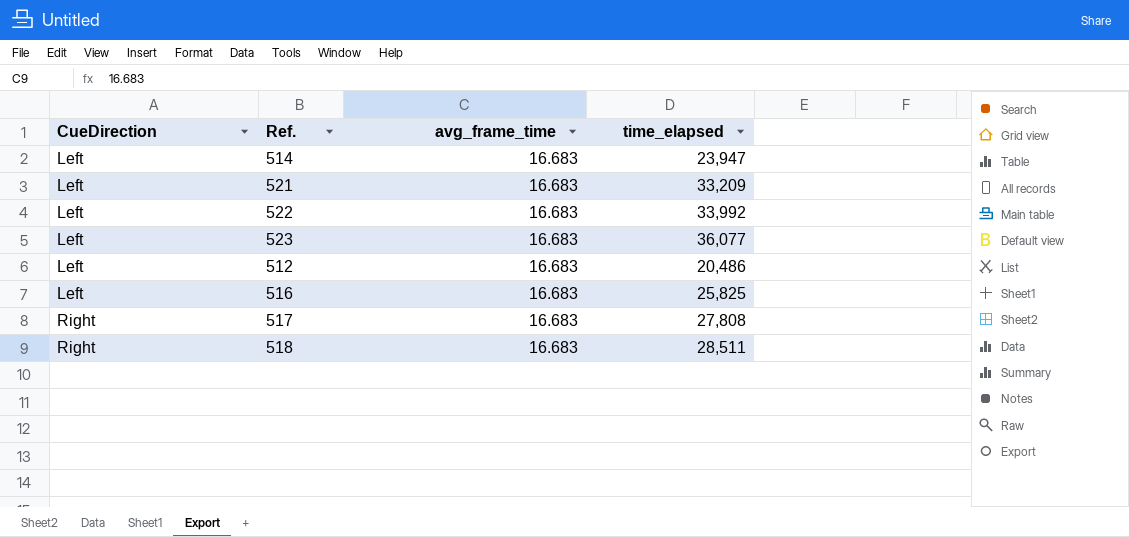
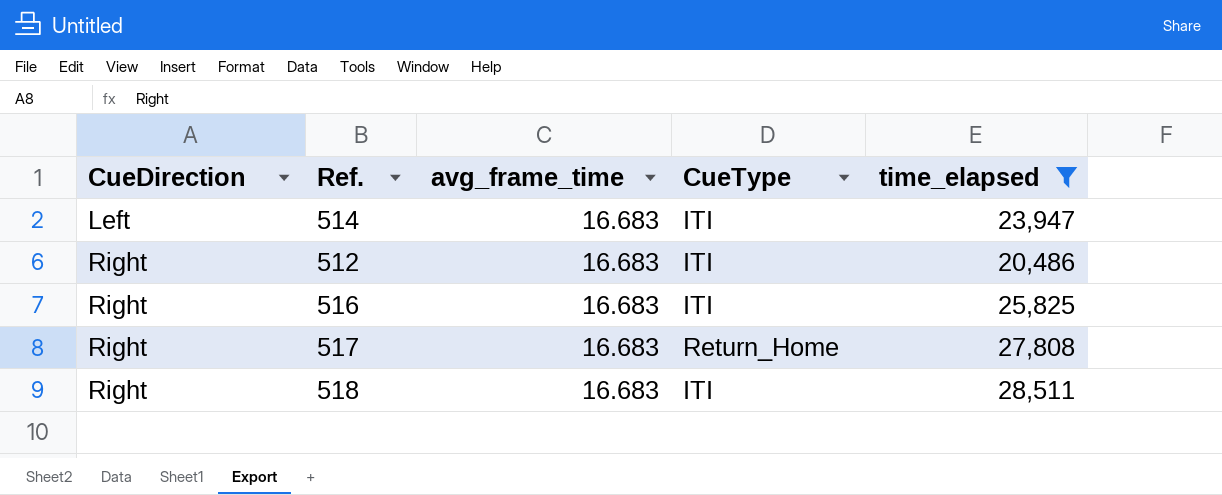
filter: none -> time_elapsed <= 28,511
column CueType | position: none -> 4
512 | CueDirection: Left -> Right
516 | CueDirection: Left -> Right

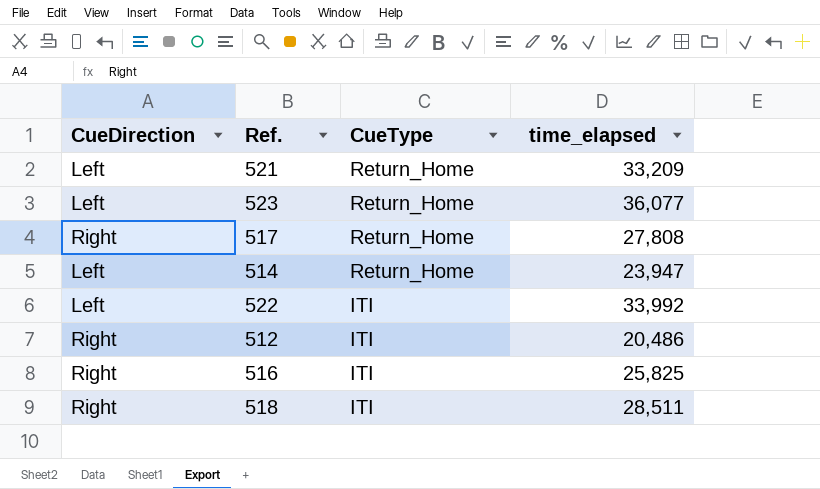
filter: time_elapsed <= 28,511 -> none
row order: CueDirection ascending -> CueType descending
column avg_frame_time | position: 3 -> none
514 | CueType: ITI -> Return_Home

